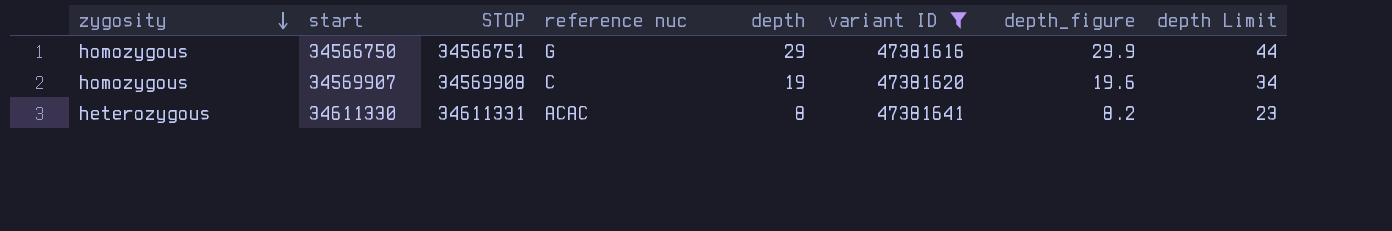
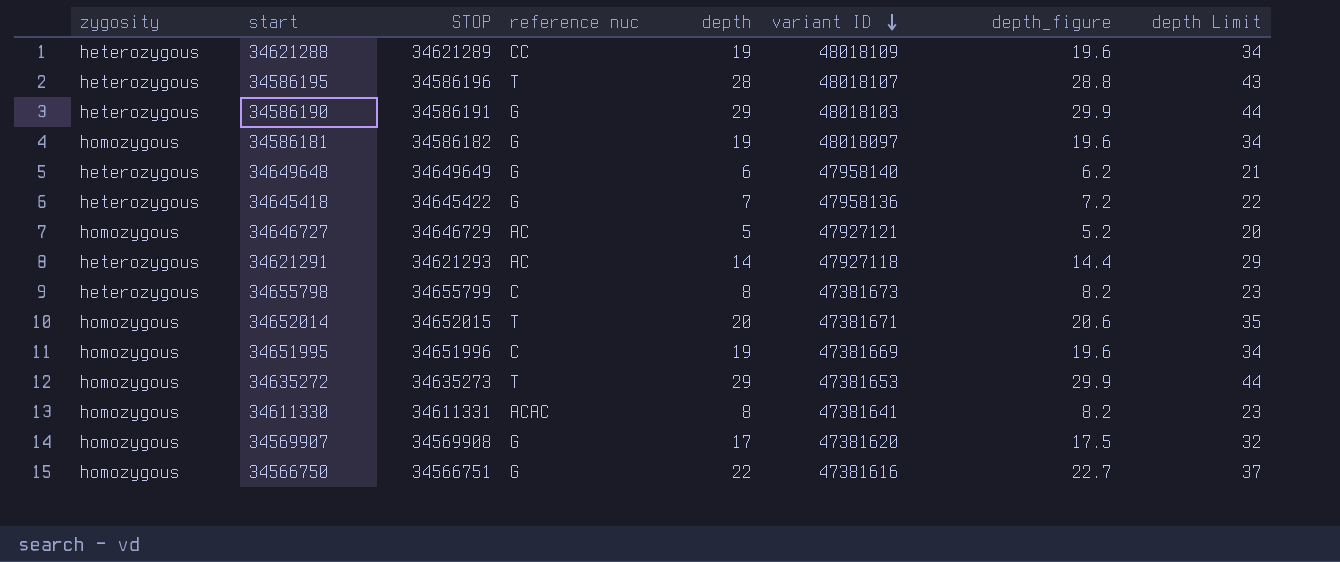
filter: variant ID <= 47381641 -> none
row order: zygosity descending -> variant ID descending
34611330 | zygosity: heterozygous -> homozygous
34569907 | reference nuc: C -> G
34569907 | depth: 19 -> 17
34569907 | depth_figure: 19.6 -> 17.5
34569907 | depth Limit: 34 -> 32
34566750 | depth: 29 -> 22
34566750 | depth_figure: 29.9 -> 22.7
34566750 | depth Limit: 44 -> 37

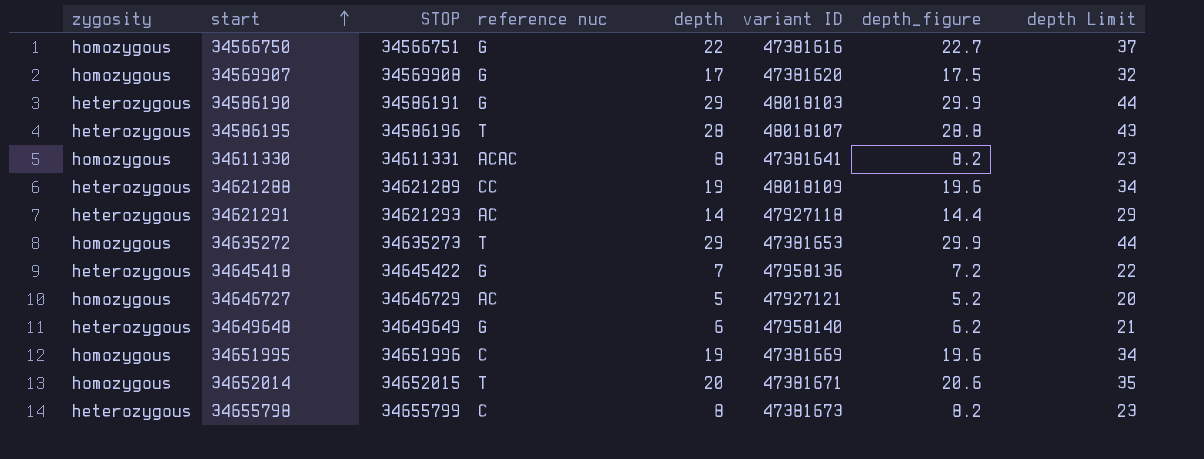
row order: variant ID descending -> start ascending
row 34586181: homozygous | 34586182 | G | 19 | 48018097 | 19.6 | 34 -> none

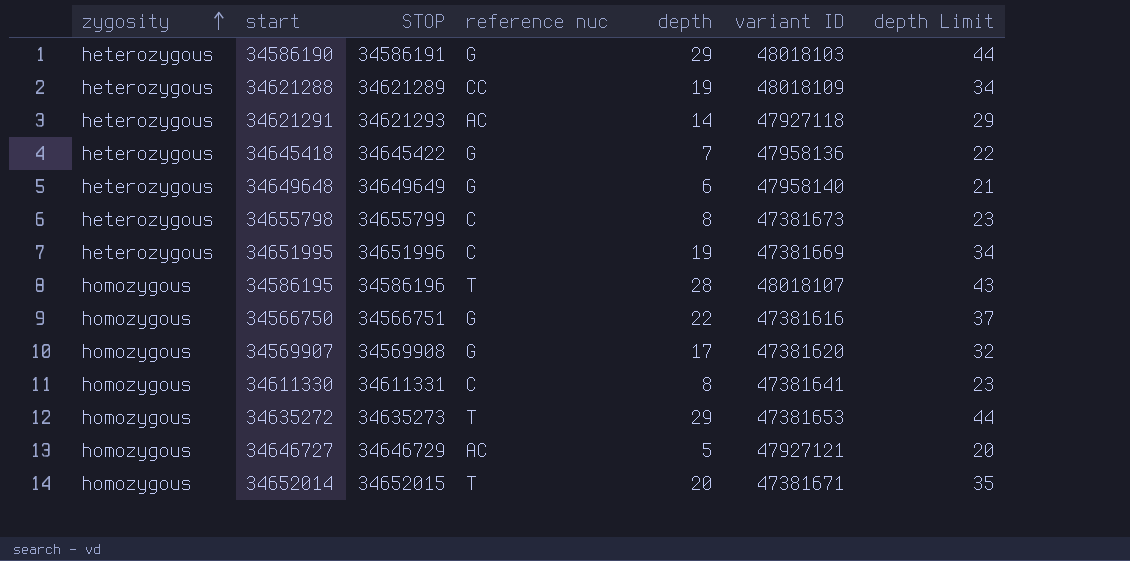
row order: start ascending -> zygosity ascending
column depth_figure | formula: [depth] * 1.03 -> none
34651995 | zygosity: homozygous -> heterozygous
34586195 | zygosity: heterozygous -> homozygous
34611330 | reference nuc: ACAC -> C

